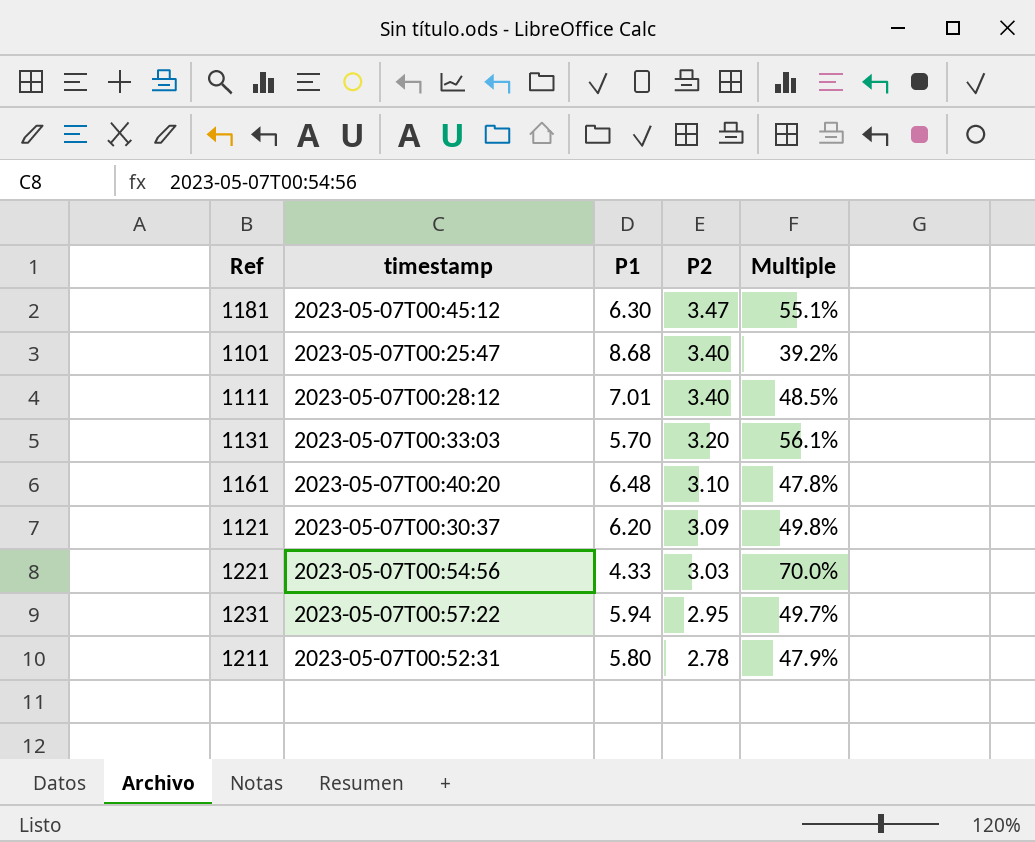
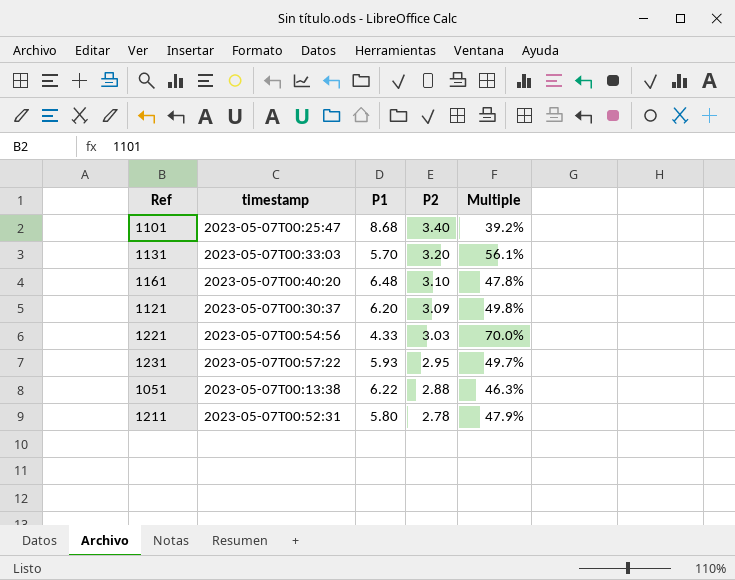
row 1181: 2023-05-07T00:45:12 | 6.30 | 3.47 | 55.1% -> none
row 1111: 2023-05-07T00:28:12 | 7.01 | 3.40 | 48.5% -> none
1231 | P1: 5.94 -> 5.93
row 1051: none -> 2023-05-07T00:13:38 | 6.22 | 2.88 | 46.3%

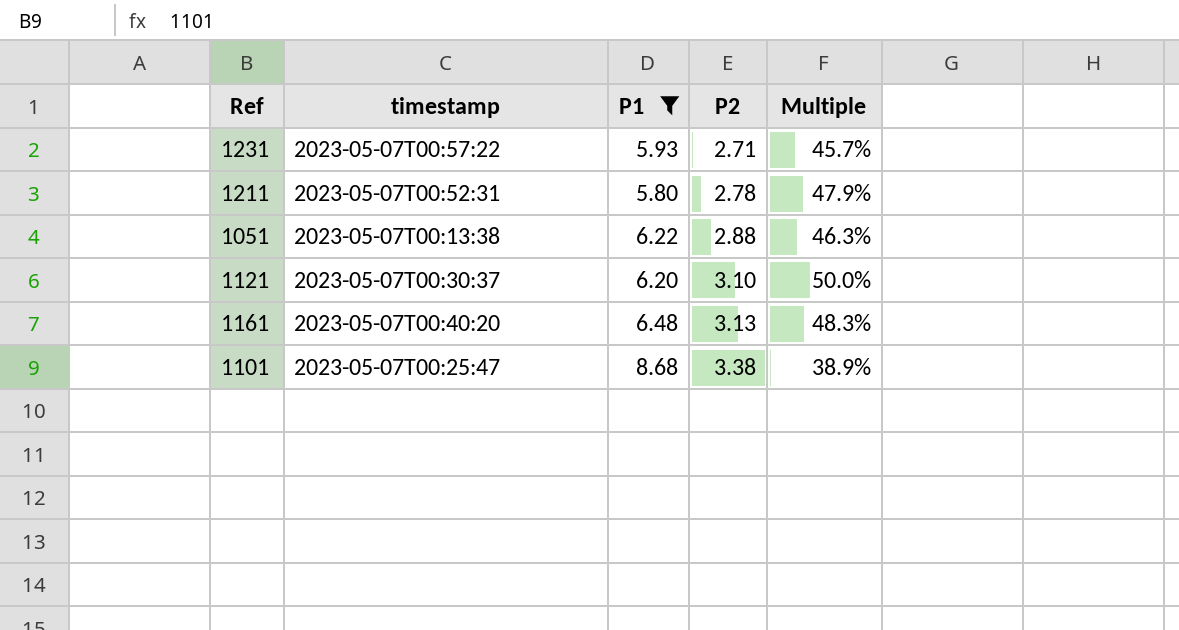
filter: none -> P1 >= 5.80
row order: P2 descending -> P2 ascending
1231 | P2: 2.95 -> 2.71
1231 | Multiple: 49.7% -> 45.7%
1121 | P2: 3.09 -> 3.10
1121 | Multiple: 49.8% -> 50.0%
1161 | P2: 3.10 -> 3.13
1161 | Multiple: 47.8% -> 48.3%
1101 | P2: 3.40 -> 3.38
1101 | Multiple: 39.2% -> 38.9%

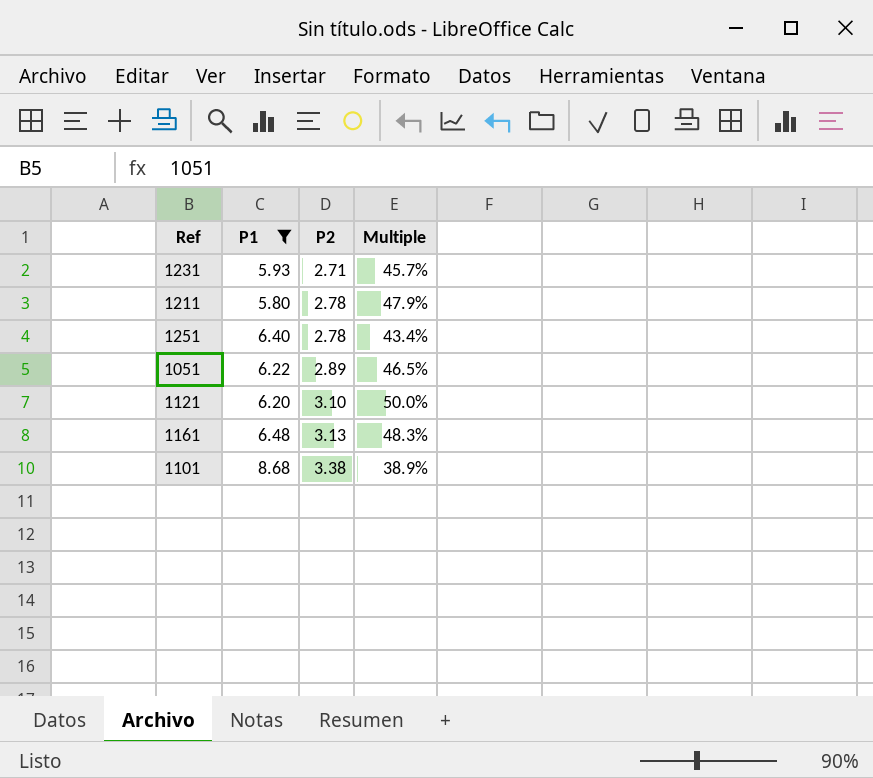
column timestamp | position: 2 -> none
row 1251: none -> 6.40 | 2.78 | 43.4%
1051 | P2: 2.88 -> 2.89
1051 | Multiple: 46.3% -> 46.5%

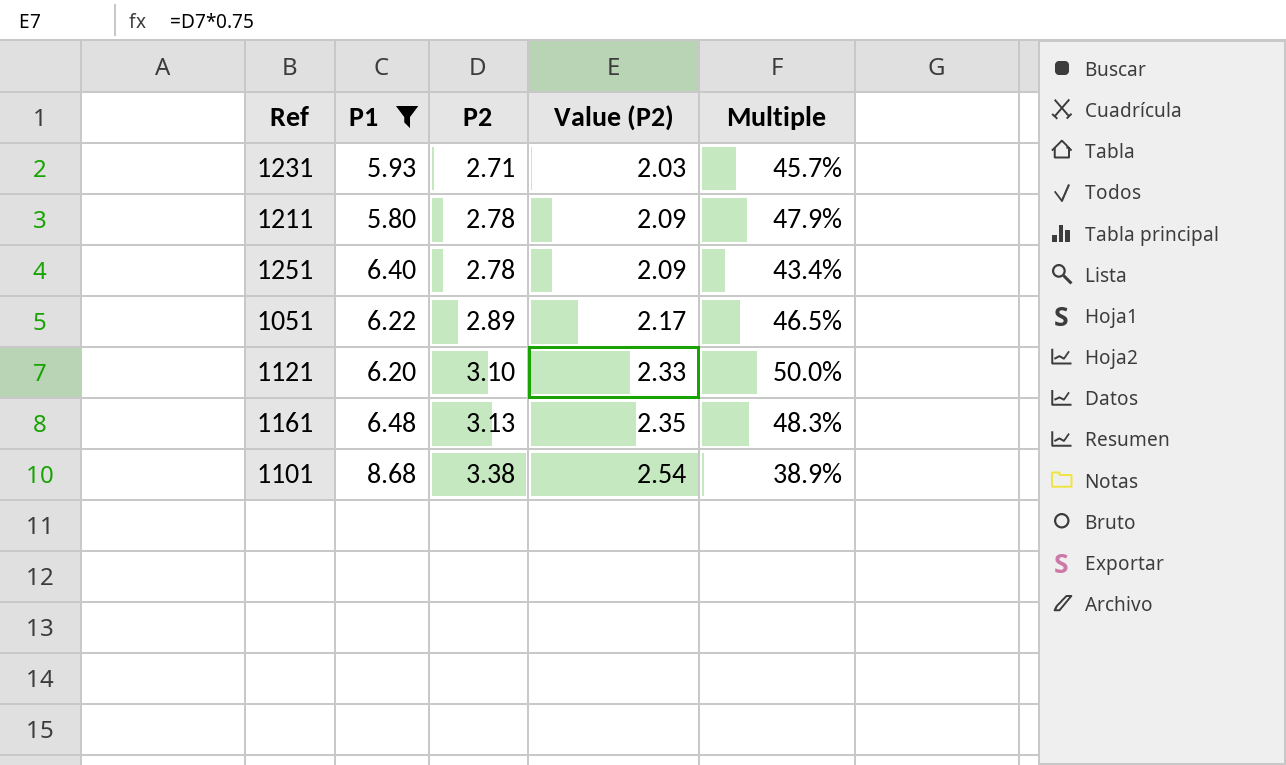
column Value (P2) | formula: none -> [P2] * 0.75

